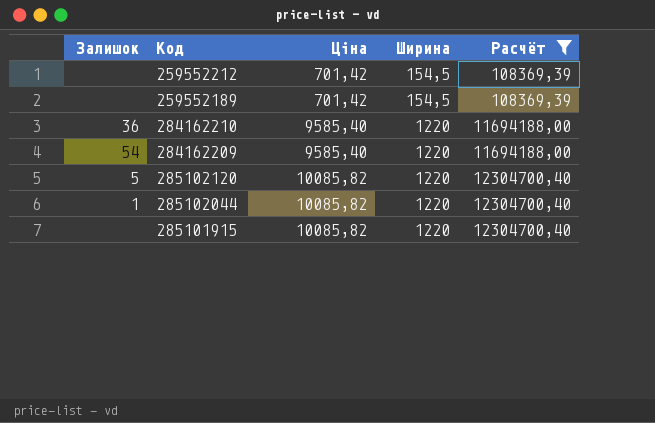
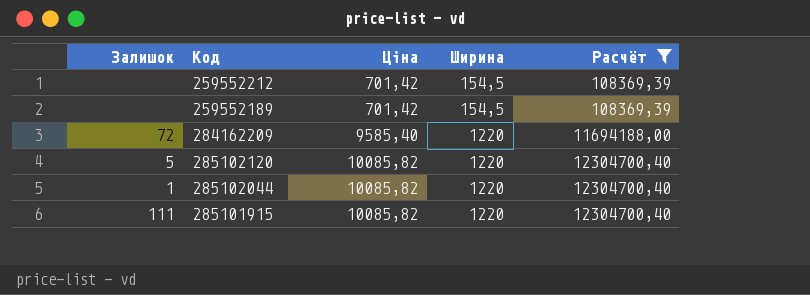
row 284162210: 36 | 9585,40 | 1220 | 11694188,00 -> none
284162209 | Залишок: 54 -> 72
285101915 | Залишок: none -> 111

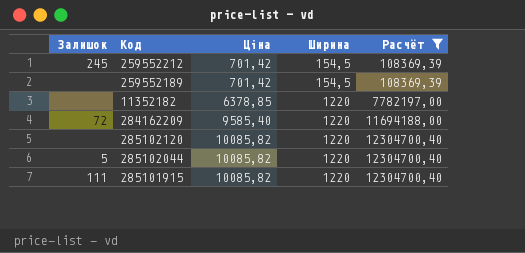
259552212 | Залишок: none -> 245
row 11352182: none -> none | 6378,85 | 1220 | 7782197,00
285102120 | Залишок: 5 -> none
285102044 | Залишок: 1 -> 5

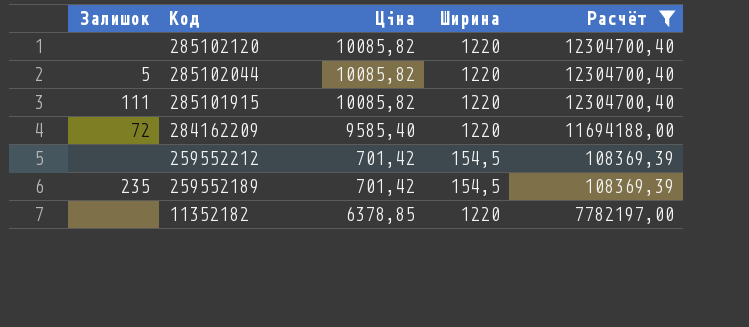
row order: Ціна ascending -> Код descending
259552212 | Залишок: 245 -> none
259552189 | Залишок: none -> 235

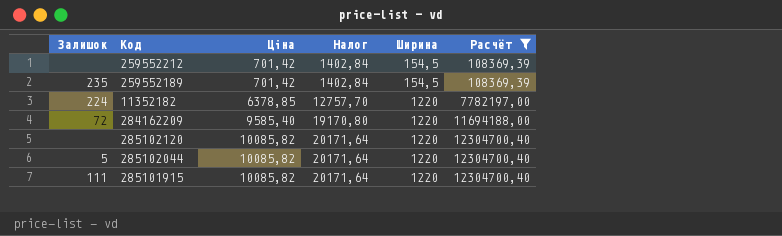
row order: Код descending -> Ціна ascending
column Налог | formula: none -> [Ціна] * 2
11352182 | Залишок: none -> 224

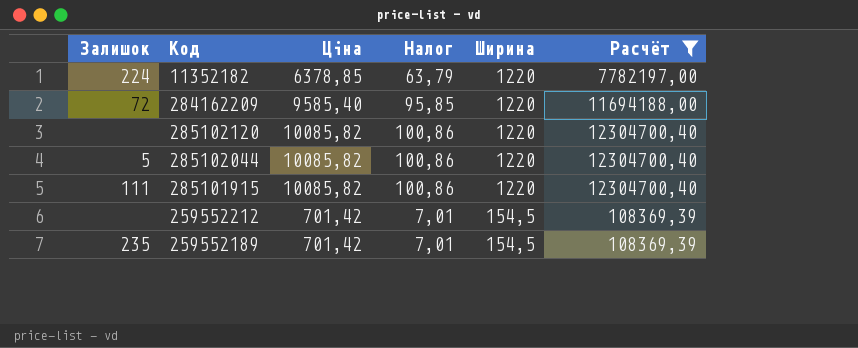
row order: Ціна ascending -> Ширина descending
column Налог | formula: [Ціна] * 2 -> [Ціна] * 0,01

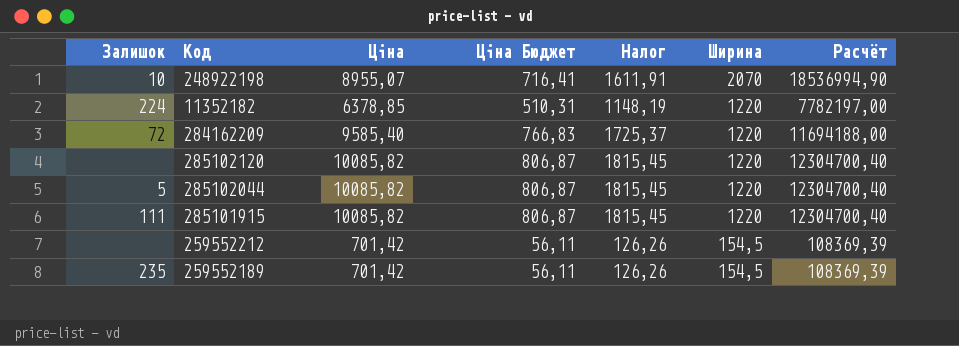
filter: Расчёт != 18536994,90 -> none
column Ціна Бюджет | formula: none -> [Ціна] * 0,08
column Налог | formula: [Ціна] * 0,01 -> [Ціна] * 0,18

